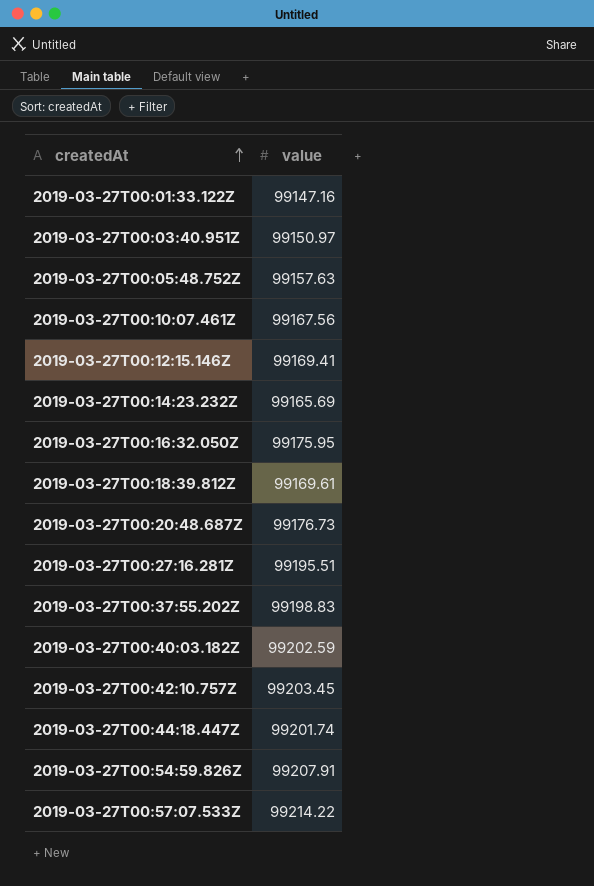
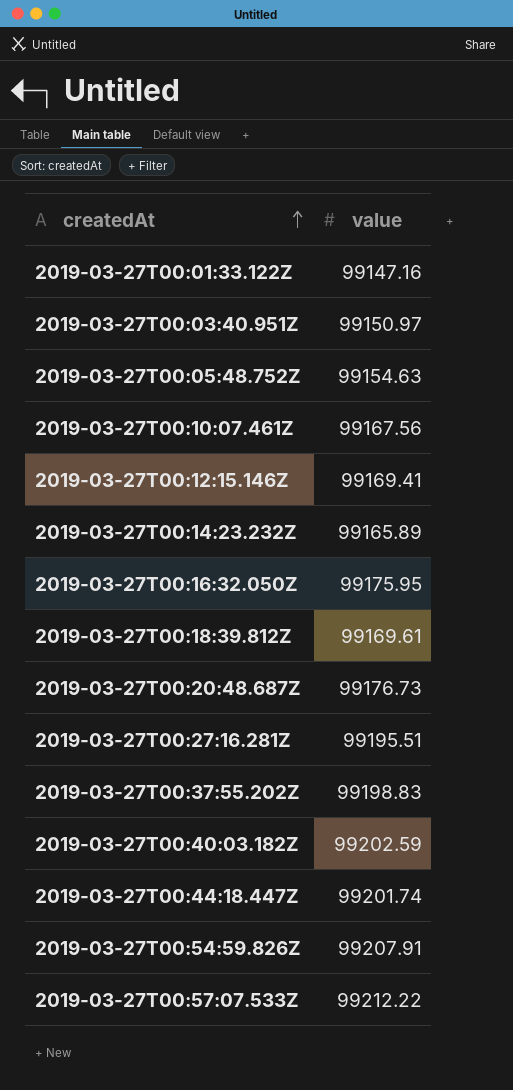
row 2019-03-27T00:42:10.757Z: 99203.45 -> none
2019-03-27T00:05:48.752Z | value: 99157.63 -> 99154.63
2019-03-27T00:14:23.232Z | value: 99165.69 -> 99165.89
2019-03-27T00:57:07.533Z | value: 99214.22 -> 99212.22

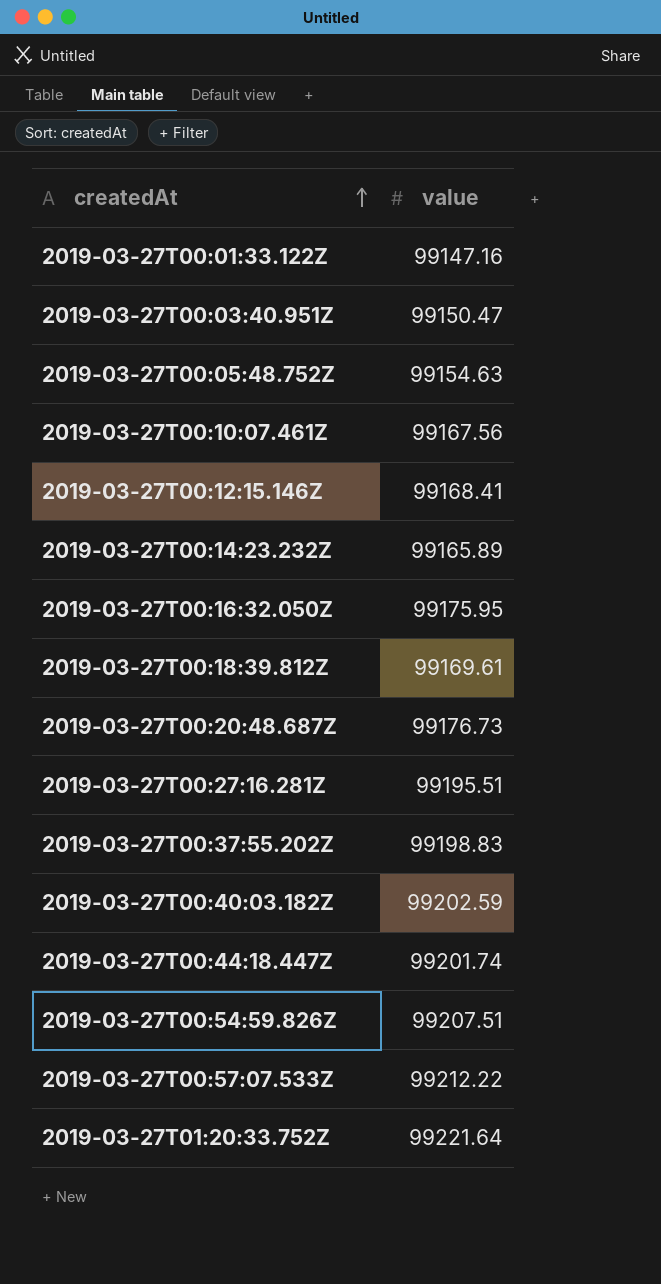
2019-03-27T00:03:40.951Z | value: 99150.97 -> 99150.47
2019-03-27T00:12:15.146Z | value: 99169.41 -> 99168.41
2019-03-27T00:54:59.826Z | value: 99207.91 -> 99207.51
row 2019-03-27T01:20:33.752Z: none -> 99221.64

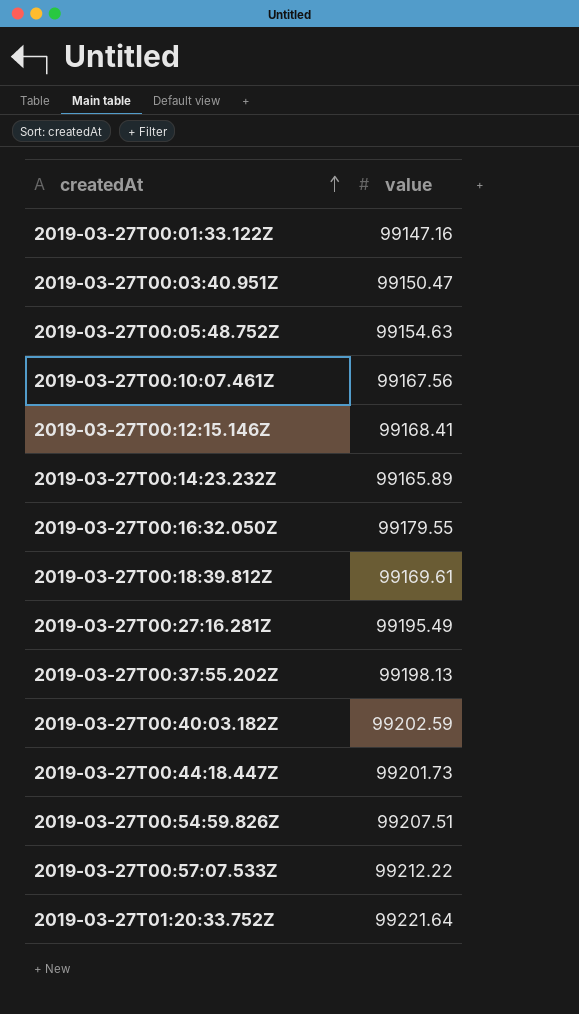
row 2019-03-27T00:20:48.687Z: 99176.73 -> none
2019-03-27T00:16:32.050Z | value: 99175.95 -> 99179.55
2019-03-27T00:27:16.281Z | value: 99195.51 -> 99195.49
2019-03-27T00:37:55.202Z | value: 99198.83 -> 99198.13
2019-03-27T00:44:18.447Z | value: 99201.74 -> 99201.73

